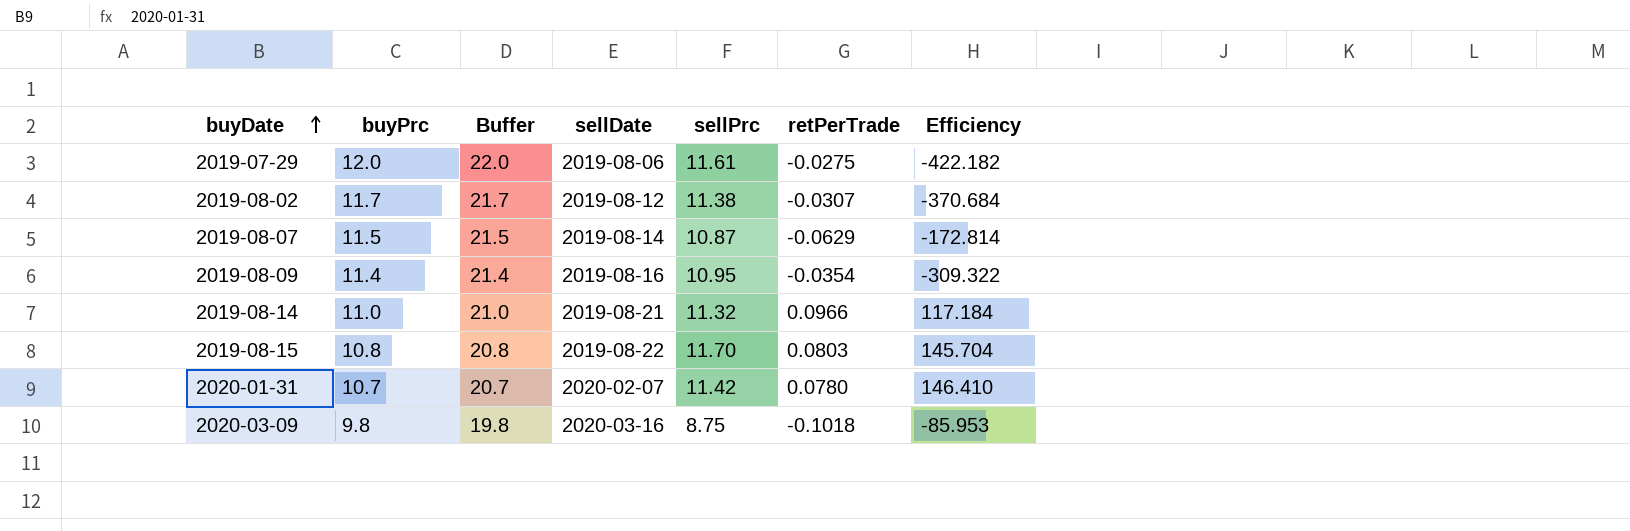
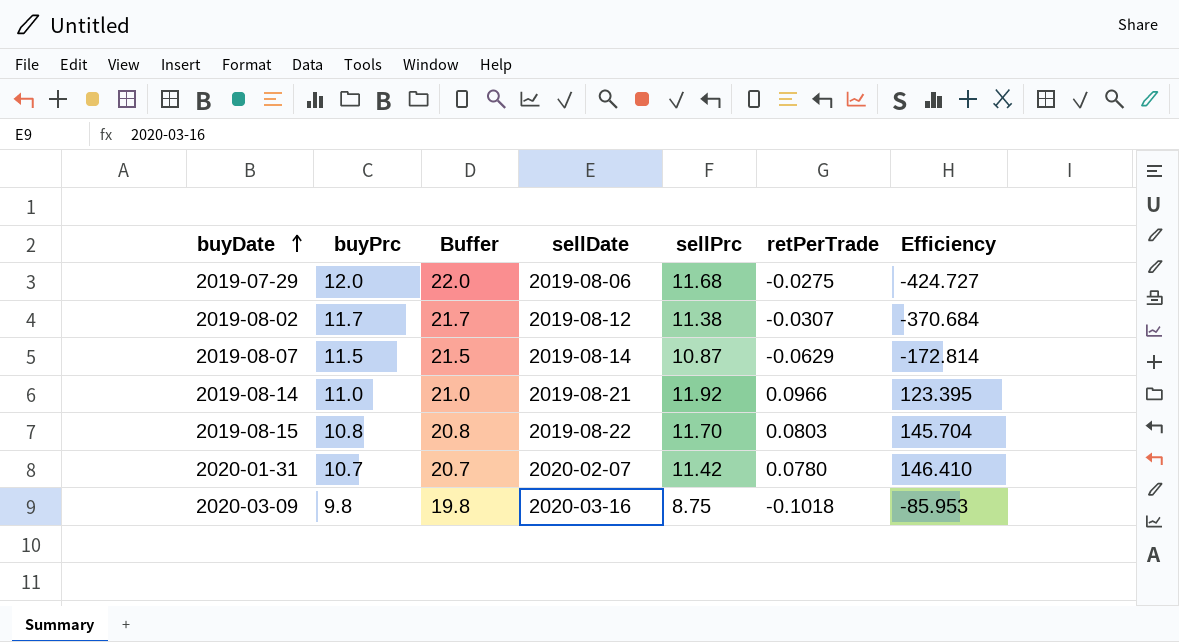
row 2019-08-09: 11.4 | 21.4 | 2019-08-16 | 10.95 | -0.0354 | -309.322 -> none
2019-07-29 | sellPrc: 11.61 -> 11.68
2019-07-29 | Efficiency: -422.182 -> -424.727
2019-08-14 | sellPrc: 11.32 -> 11.92
2019-08-14 | Efficiency: 117.184 -> 123.395

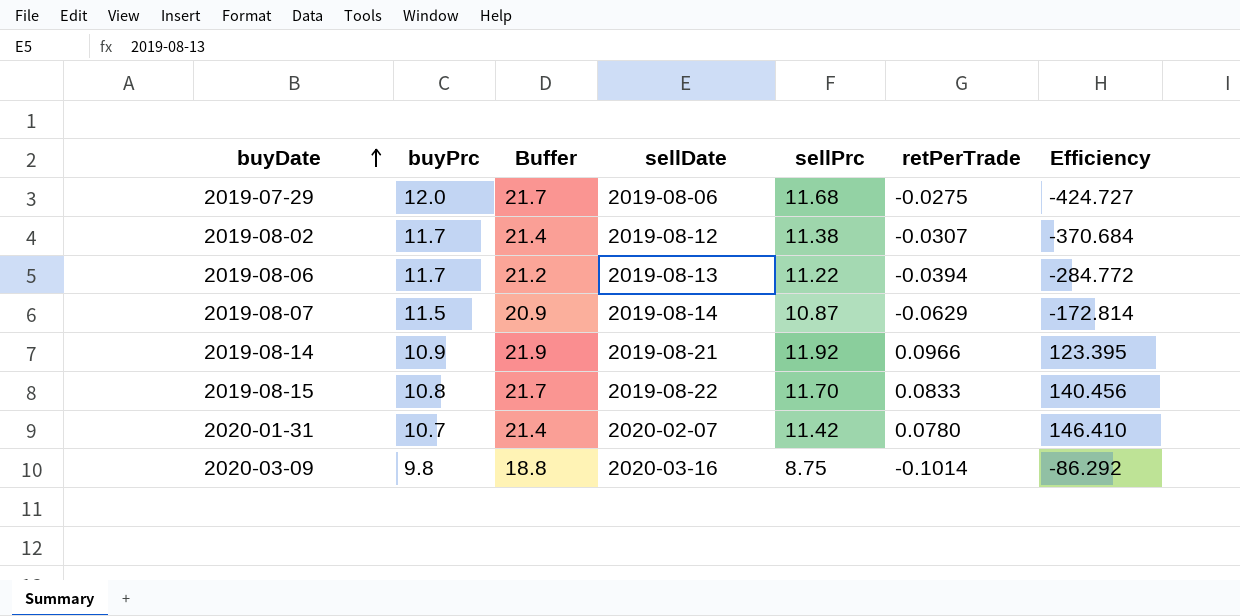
column Buffer | formula: [buyPrc] + 10 -> [sellPrc] + 10
row 2019-08-06: none -> 11.7 | 21.2 | 2019-08-13 | 11.22 | -0.0394 | -284.772
2019-08-14 | buyPrc: 11.0 -> 10.9
2019-08-15 | retPerTrade: 0.0803 -> 0.0833
2019-08-15 | Efficiency: 145.704 -> 140.456
2020-03-09 | retPerTrade: -0.1018 -> -0.1014
2020-03-09 | Efficiency: -85.953 -> -86.292

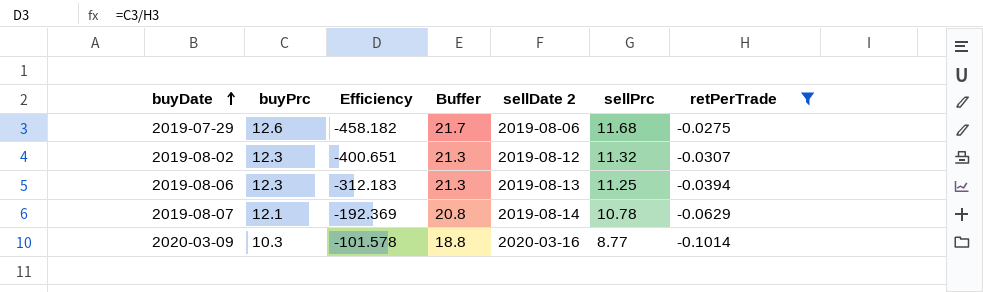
filter: none -> retPerTrade <= -0.0275
column Efficiency | formula: [sellPrc] / [retPerTrade] -> [buyPrc] / [retPerTrade]
column Efficiency | position: 7 -> 3
column name: sellDate -> sellDate 2
2019-07-29 | buyPrc: 12.0 -> 12.6
2019-08-02 | buyPrc: 11.7 -> 12.3
2019-08-02 | Buffer: 21.4 -> 21.3
2019-08-02 | sellPrc: 11.38 -> 11.32
2019-08-06 | buyPrc: 11.7 -> 12.3
2019-08-06 | Buffer: 21.2 -> 21.3
2019-08-06 | sellPrc: 11.22 -> 11.25
2019-08-07 | buyPrc: 11.5 -> 12.1
2019-08-07 | Buffer: 20.9 -> 20.8
2019-08-07 | sellPrc: 10.87 -> 10.78
2020-03-09 | buyPrc: 9.8 -> 10.3
2020-03-09 | sellPrc: 8.75 -> 8.77

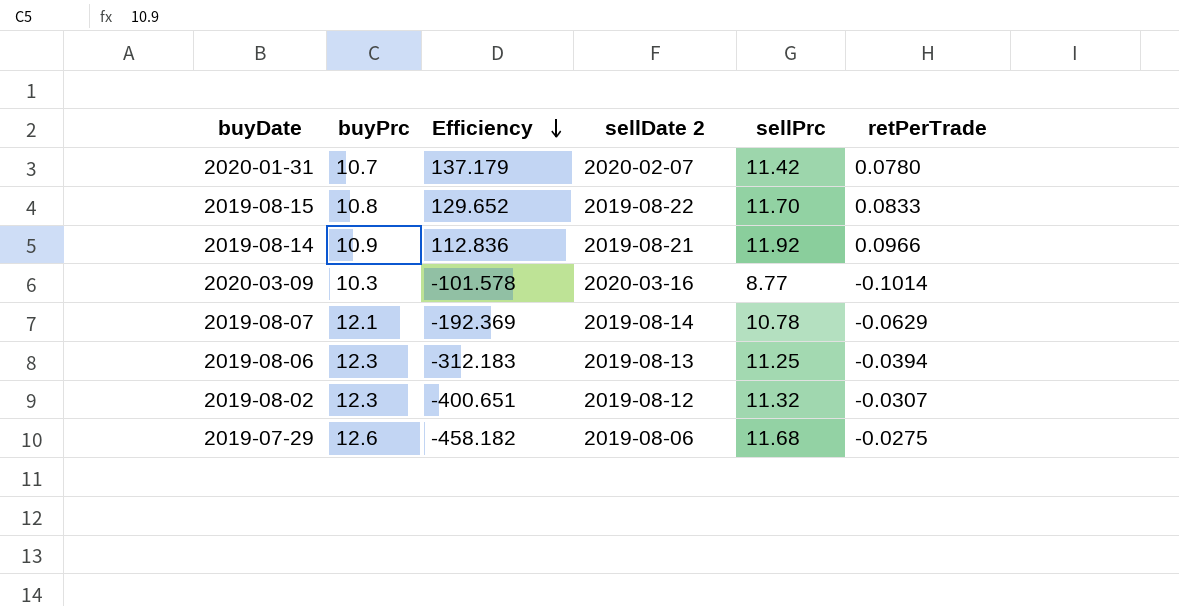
filter: retPerTrade <= -0.0275 -> none
row order: buyDate ascending -> Efficiency descending
column Buffer | formula: [sellPrc] + 10 -> none

